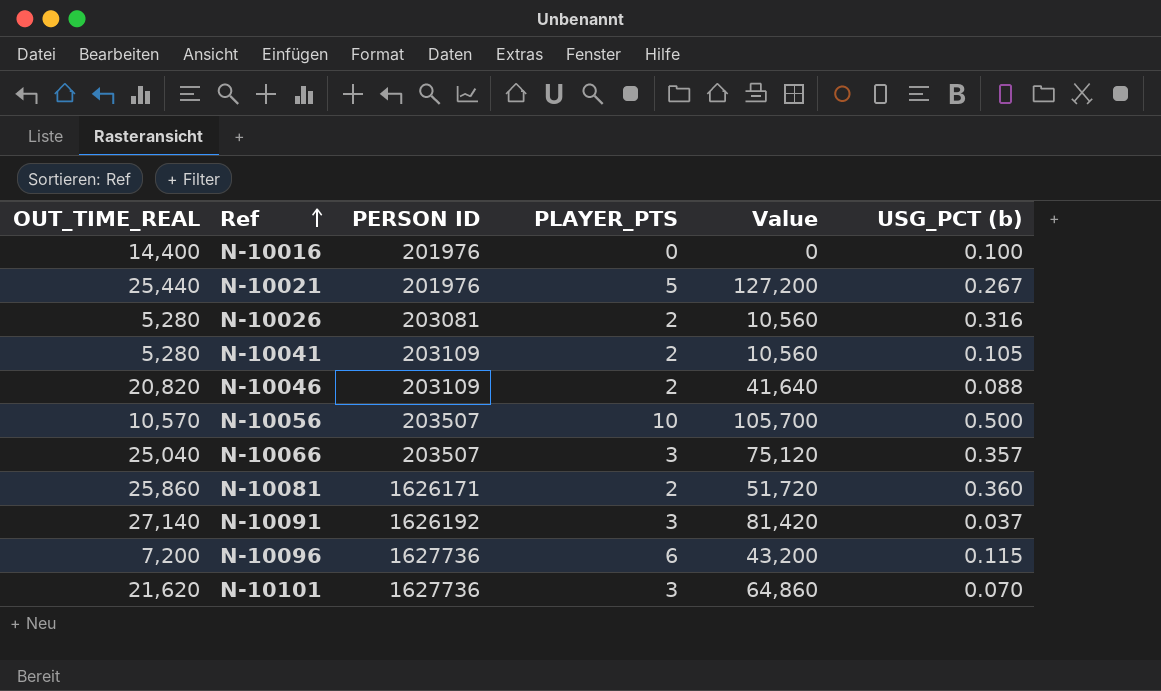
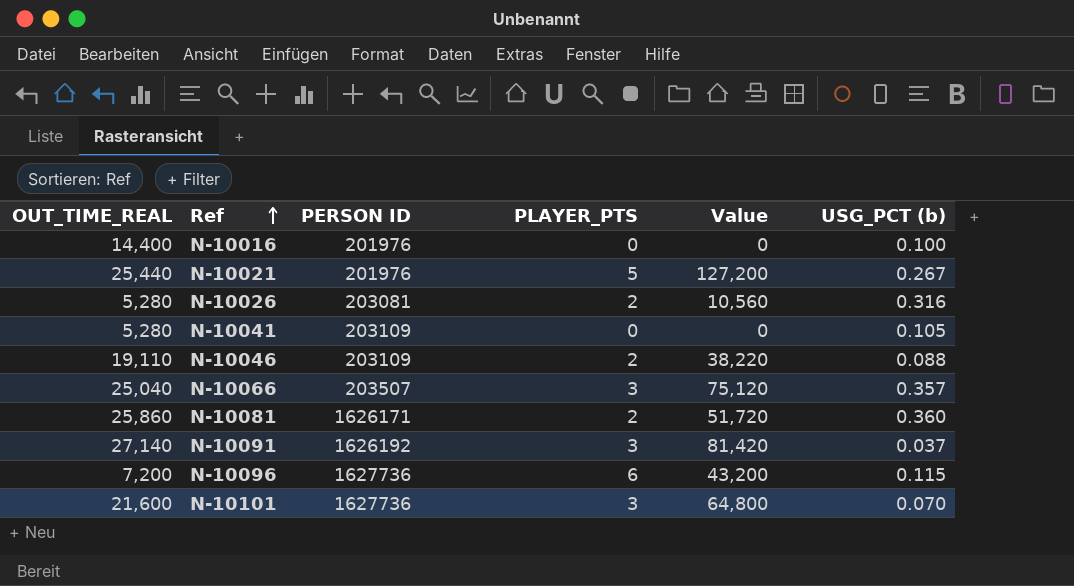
row N-10056: 10,570 | 203507 | 10 | 105,700 | 0.500 -> none
N-10041 | PLAYER_PTS: 2 -> 0
N-10041 | Value: 10,560 -> 0
N-10046 | OUT_TIME_REAL: 20,820 -> 19,110
N-10046 | Value: 41,640 -> 38,220
N-10101 | OUT_TIME_REAL: 21,620 -> 21,600
N-10101 | Value: 64,860 -> 64,800

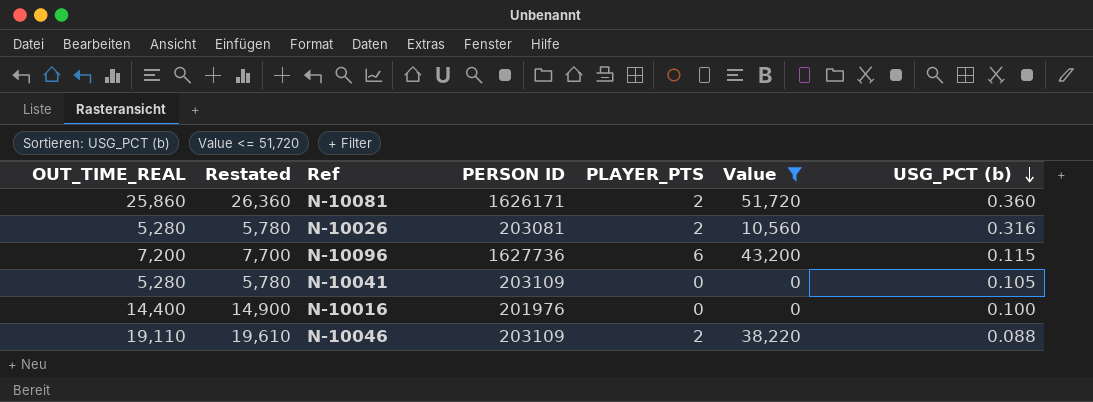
filter: none -> Value <= 51,720
row order: Ref ascending -> USG_PCT (b) descending
column Restated | formula: none -> [OUT_TIME_REAL] + 500

